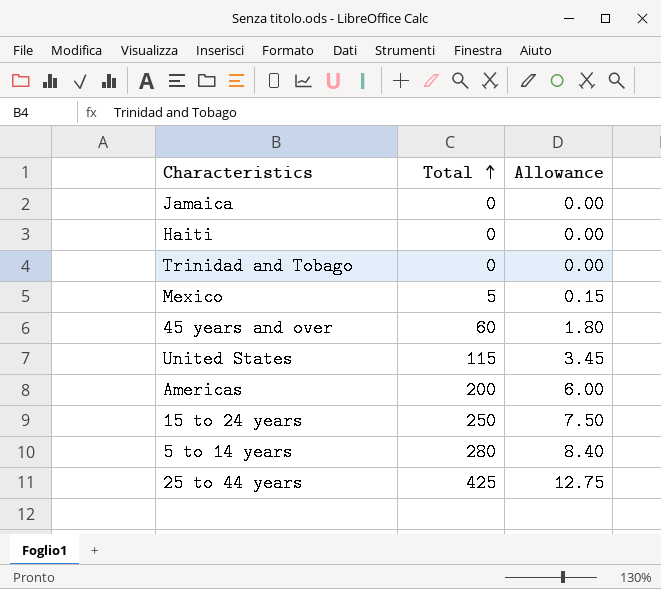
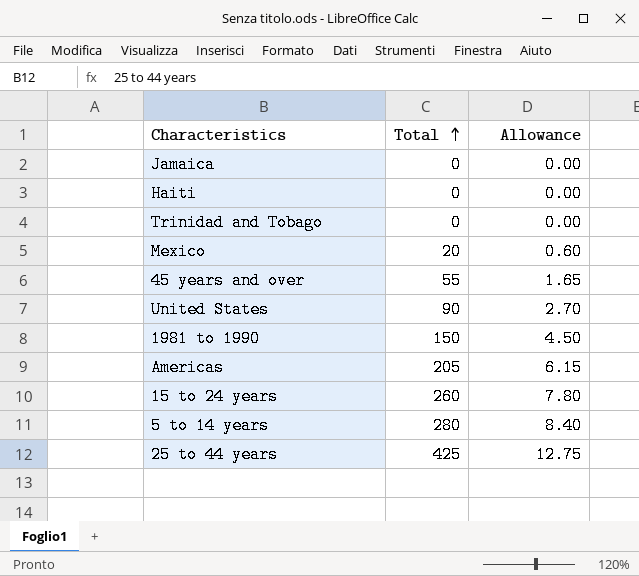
Mexico | Total: 5 -> 20
Mexico | Allowance: 0.15 -> 0.60
45 years and over | Total: 60 -> 55
45 years and over | Allowance: 1.80 -> 1.65
United States | Total: 115 -> 90
United States | Allowance: 3.45 -> 2.70
row 1981 to 1990: none -> 150 | 4.50
Americas | Total: 200 -> 205
Americas | Allowance: 6.00 -> 6.15
15 to 24 years | Total: 250 -> 260
15 to 24 years | Allowance: 7.50 -> 7.80

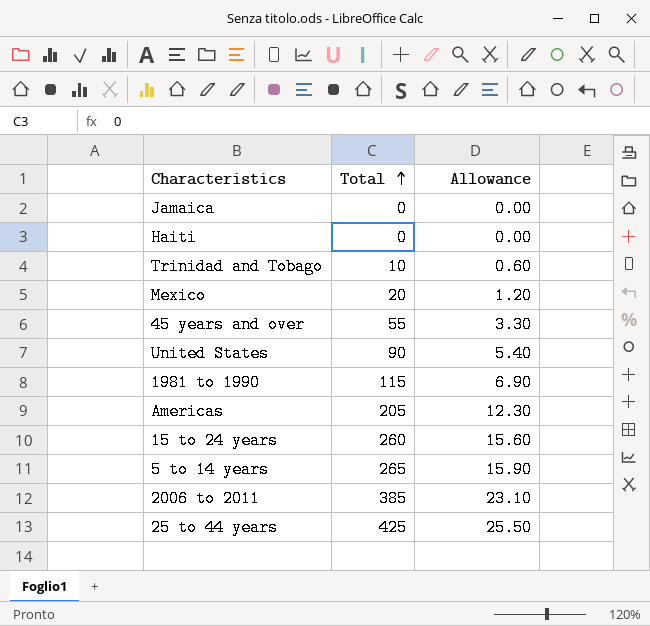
column Allowance | formula: [Total] * 0.03 -> [Total] * 0.06
Trinidad and Tobago | Total: 0 -> 10
1981 to 1990 | Total: 150 -> 115
5 to 14 years | Total: 280 -> 265
row 2006 to 2011: none -> 385 | 23.10

